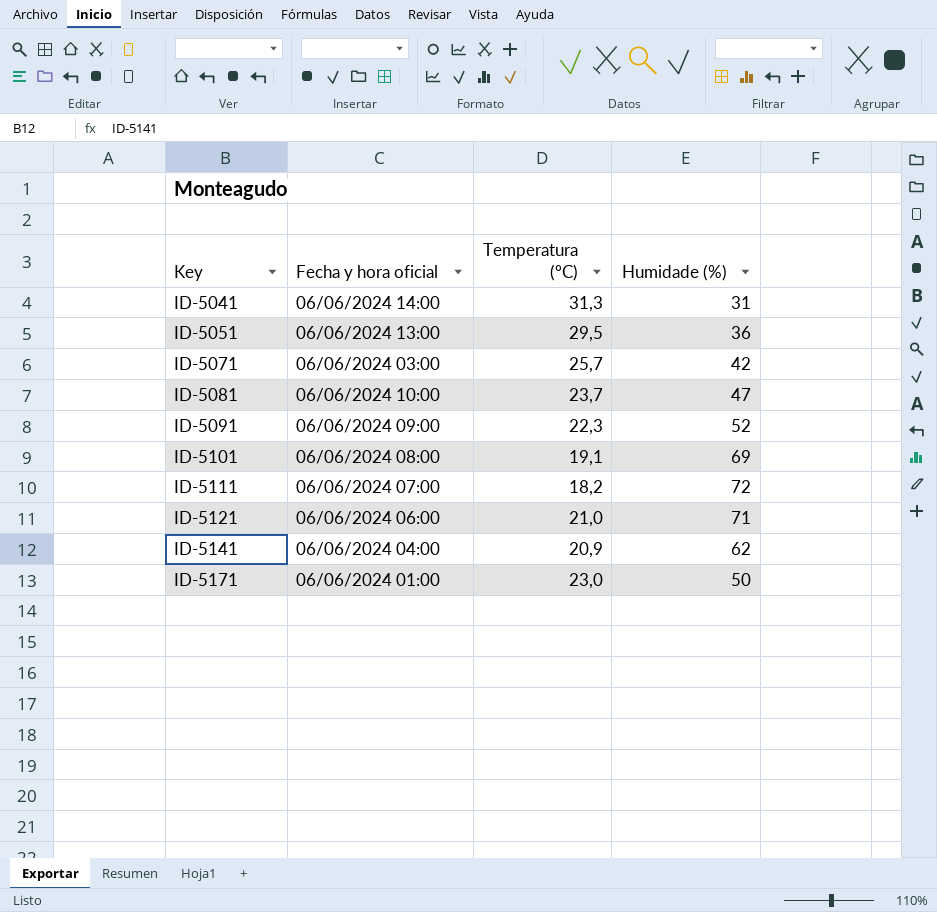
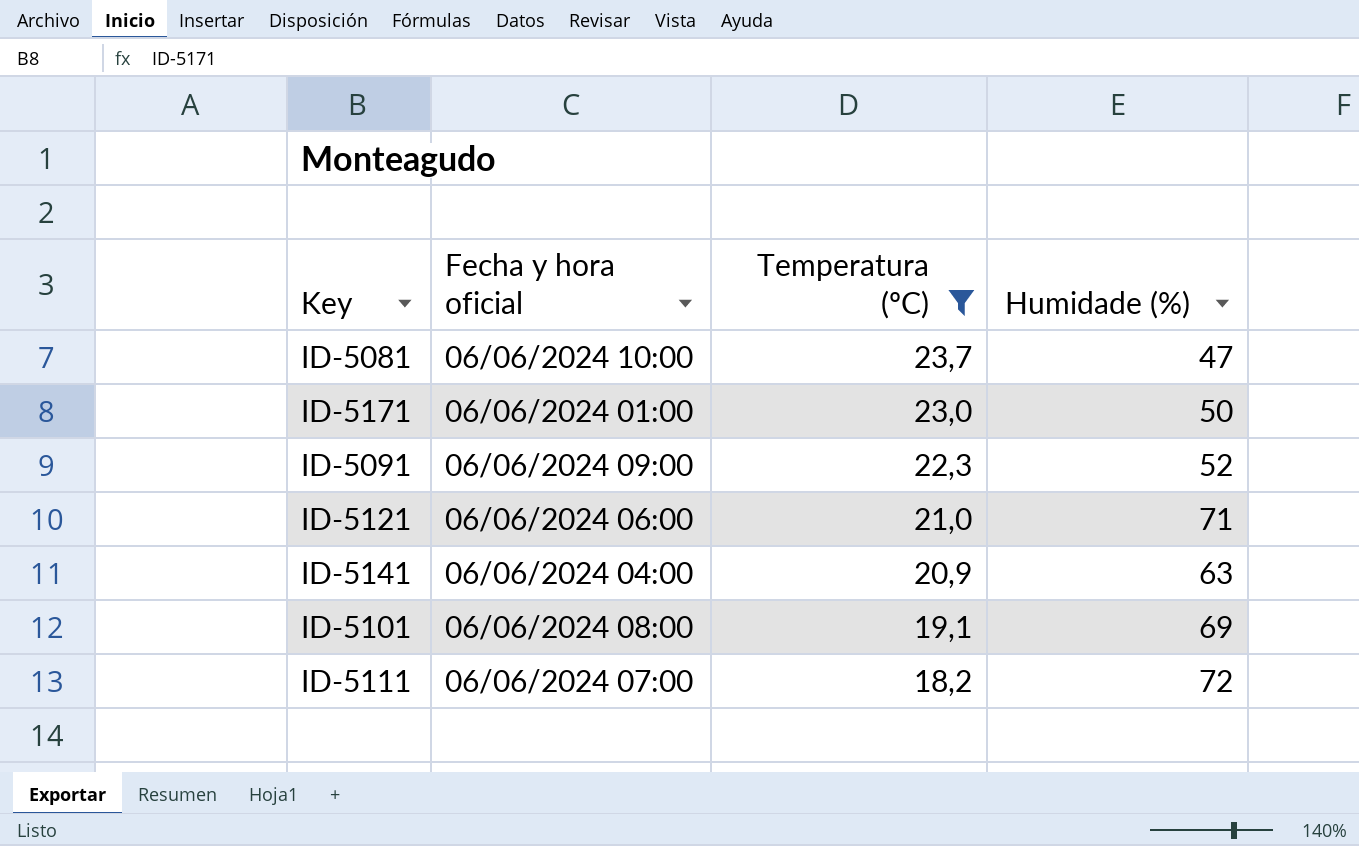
filter: none -> Temperatura (ºC) <= 23,7
row order: Key ascending -> Temperatura (ºC) descending
ID-5141 | Humidade (%): 62 -> 63

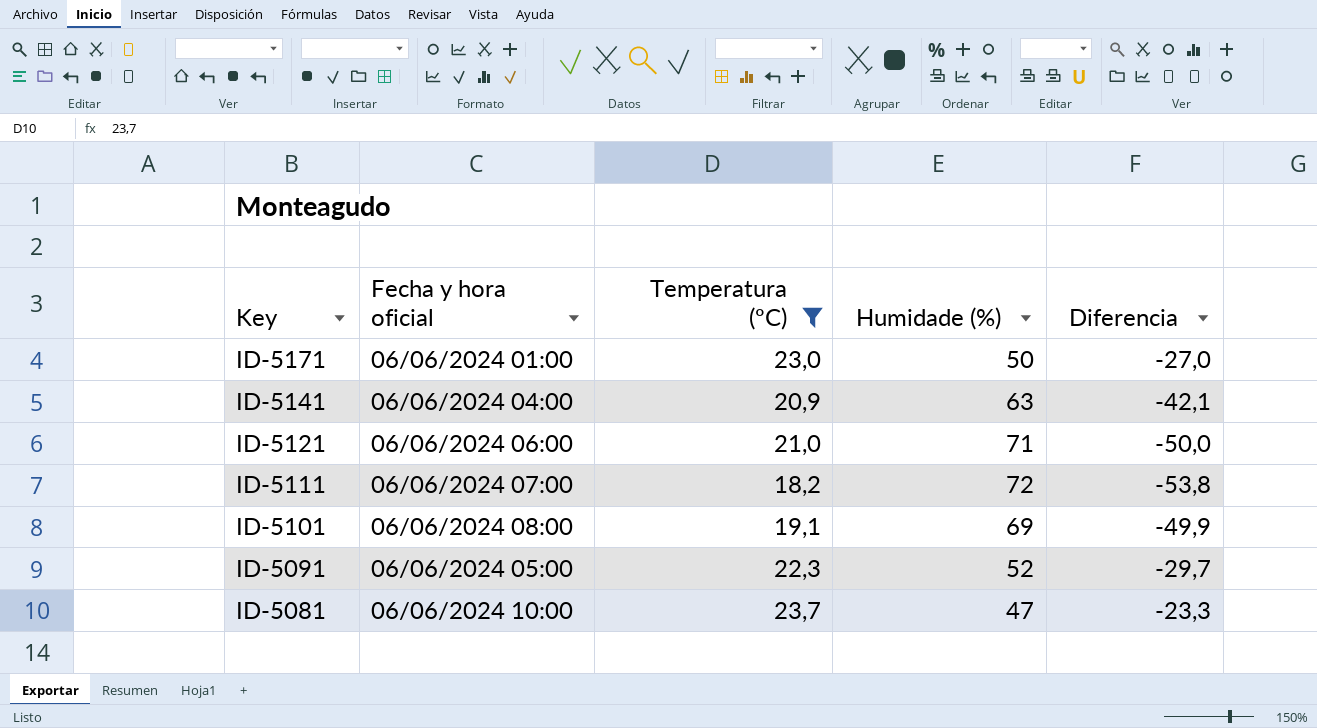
row order: Temperatura (ºC) descending -> Key descending
column Diferencia | formula: none -> [Temperatura (ºC)] - [Humidade (%)]
ID-5091 | Fecha y hora oficial: 06/06/2024 09:00 -> 06/06/2024 05:00

